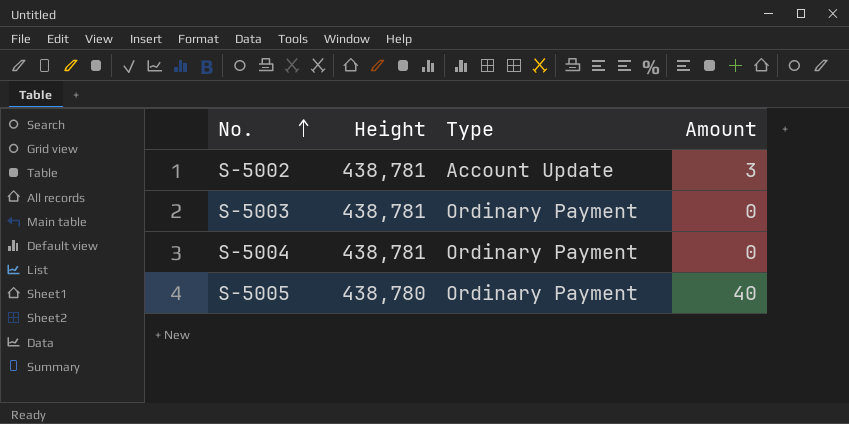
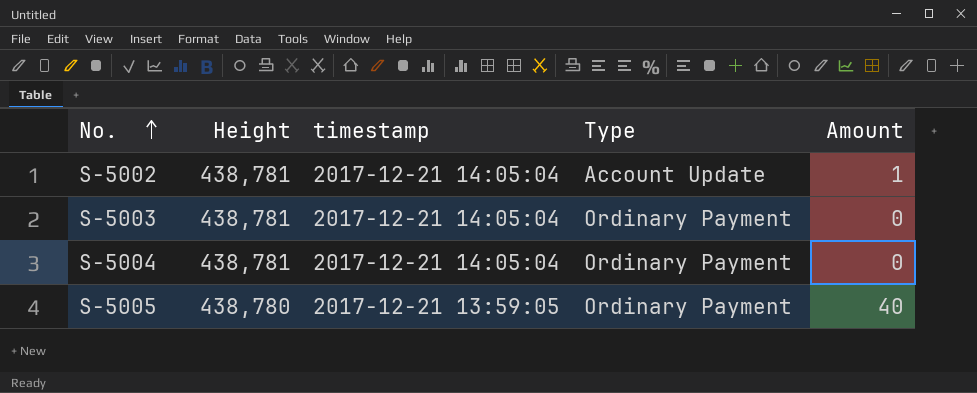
column timestamp | position: none -> 3
S-5002 | Amount: 3 -> 1

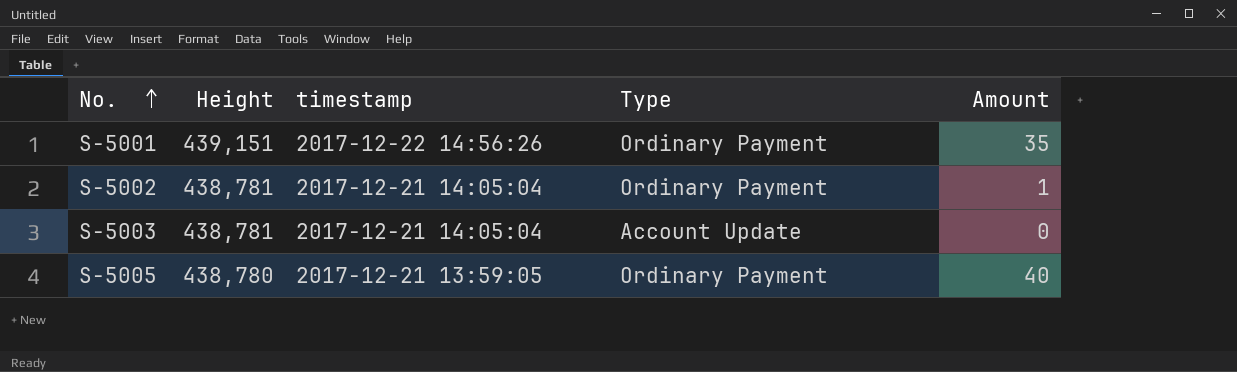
row S-5004: 438,781 | 2017-12-21 14:05:04 | Ordinary Payment | 0 -> none
row S-5001: none -> 439,151 | 2017-12-22 14:56:26 | Ordinary Payment | 35
S-5002 | Type: Account Update -> Ordinary Payment
S-5003 | Type: Ordinary Payment -> Account Update

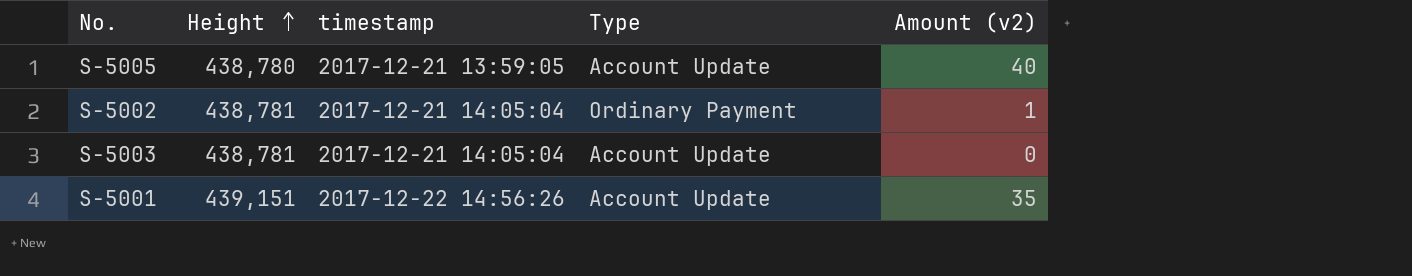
row order: No. ascending -> Height ascending
column name: Amount -> Amount (v2)
S-5005 | Type: Ordinary Payment -> Account Update
S-5001 | Type: Ordinary Payment -> Account Update

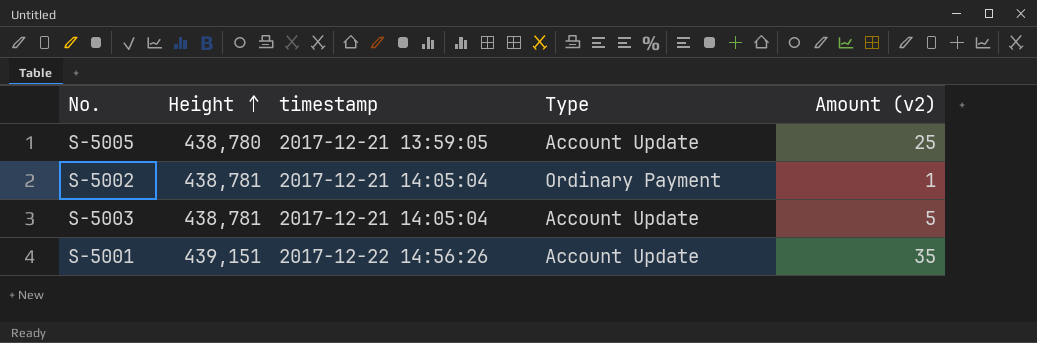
S-5005 | Amount (v2): 40 -> 25
S-5003 | Amount (v2): 0 -> 5

